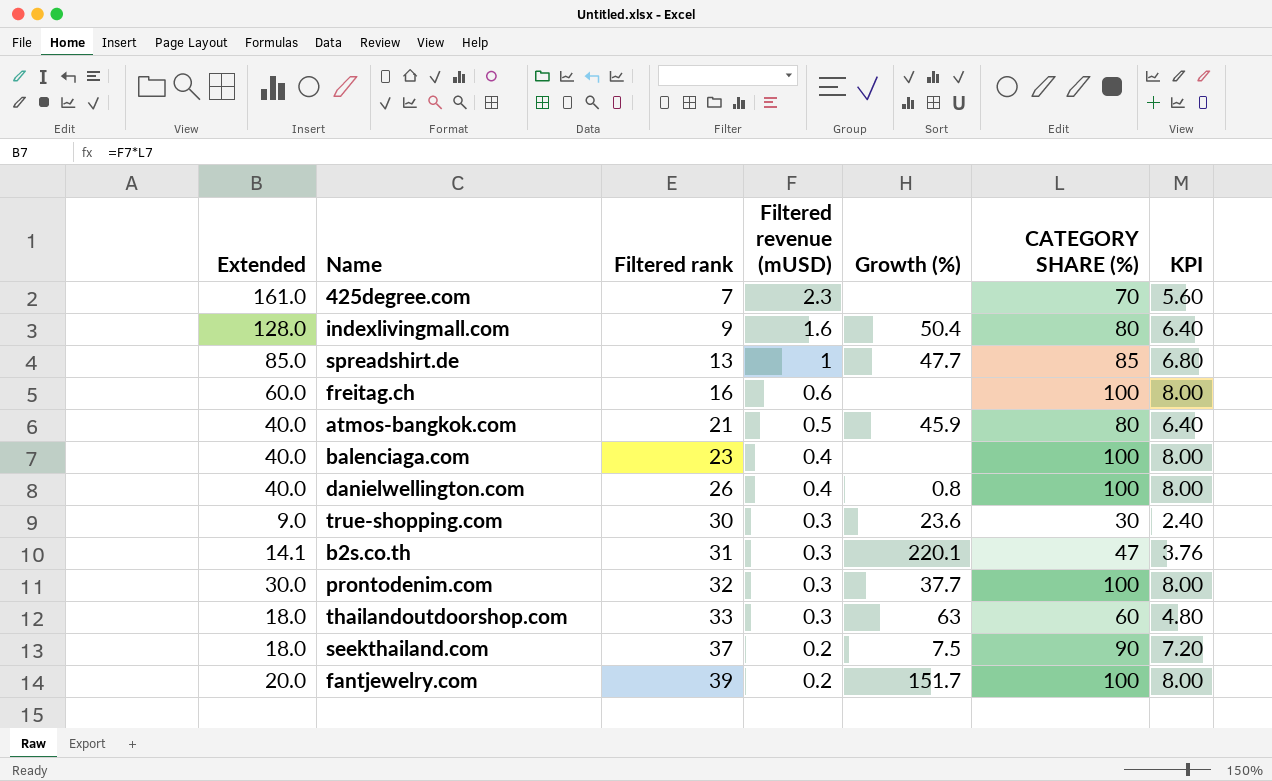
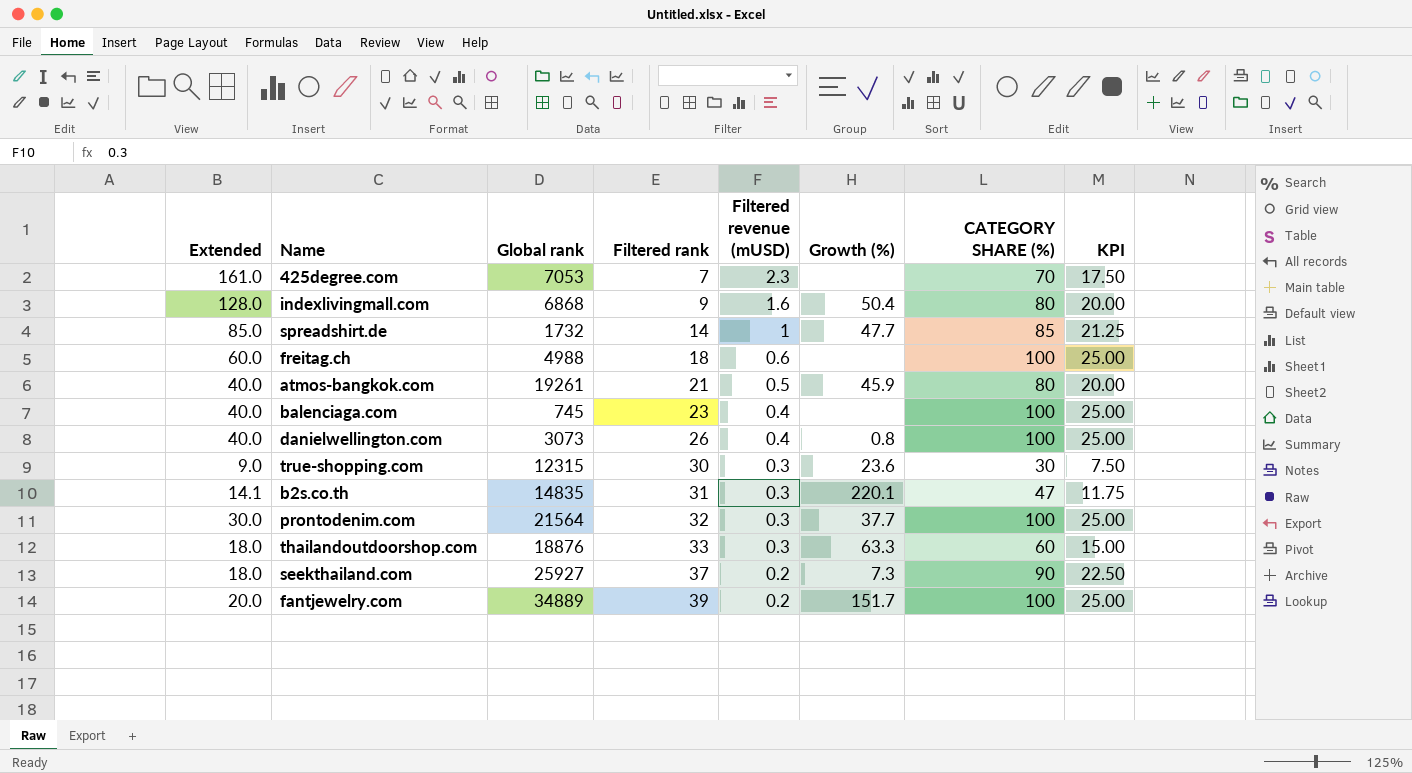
column Global rank | position: none -> 3
column KPI | formula: [CATEGORY SHARE (%)] * 0.08 -> [CATEGORY SHARE (%)] * 0.25
spreadshirt.de | Filtered rank: 13 -> 14
freitag.ch | Filtered rank: 16 -> 18
thailandoutdoorshop.com | Growth (%): 63 -> 63.3
seekthailand.com | Growth (%): 7.5 -> 7.3

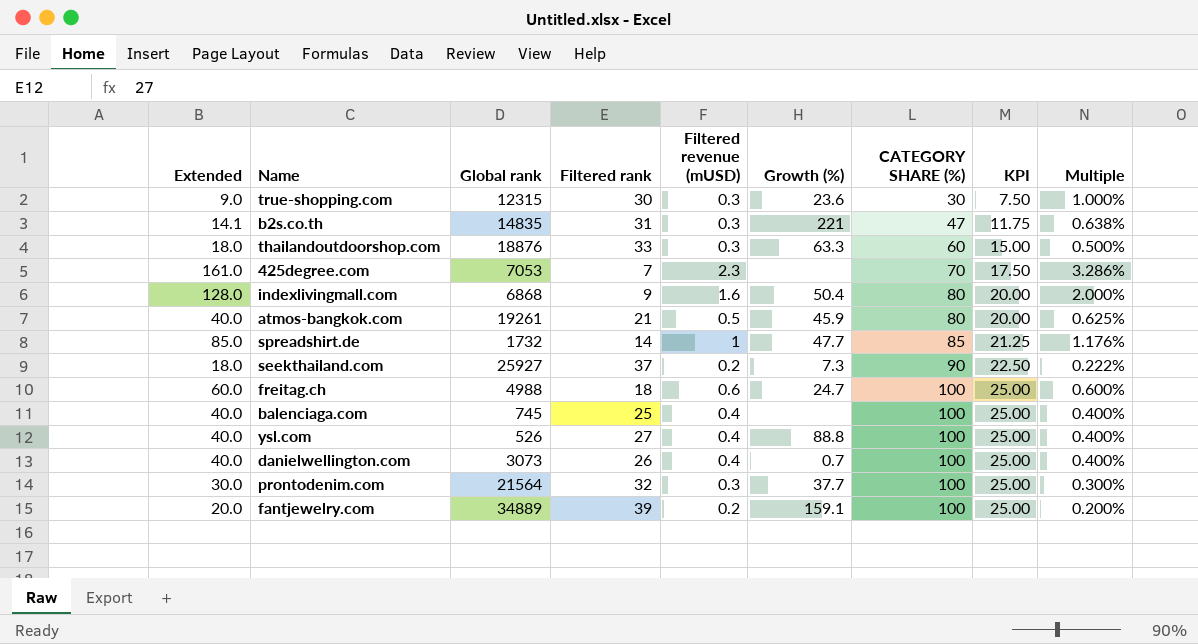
row order: Filtered rank ascending -> CATEGORY SHARE (%) ascending
column Multiple | formula: none -> [Filtered revenue (mUSD)] / [CATEGORY SHARE (%)]
b2s.co.th | Growth (%): 220.1 -> 221
freitag.ch | Growth (%): none -> 24.7
balenciaga.com | Filtered rank: 23 -> 25
row ysl.com: none -> 40.0 | 526 | 27 | 0.4 | 88.8 | 100 | 25.00 | 0.400%
danielwellington.com | Growth (%): 0.8 -> 0.7
fantjewelry.com | Growth (%): 151.7 -> 159.1

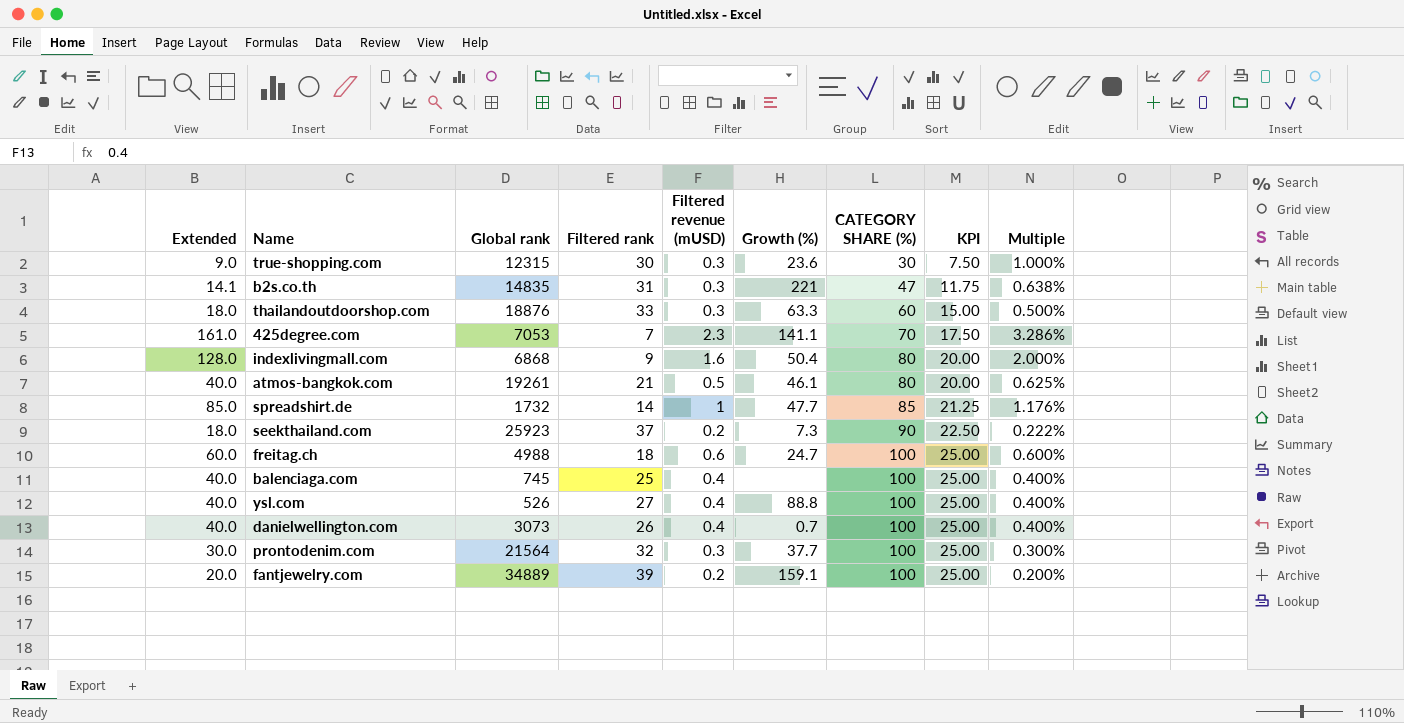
425degree.com | Growth (%): none -> 141.1
atmos-bangkok.com | Growth (%): 45.9 -> 46.1
seekthailand.com | Global rank: 25927 -> 25923

